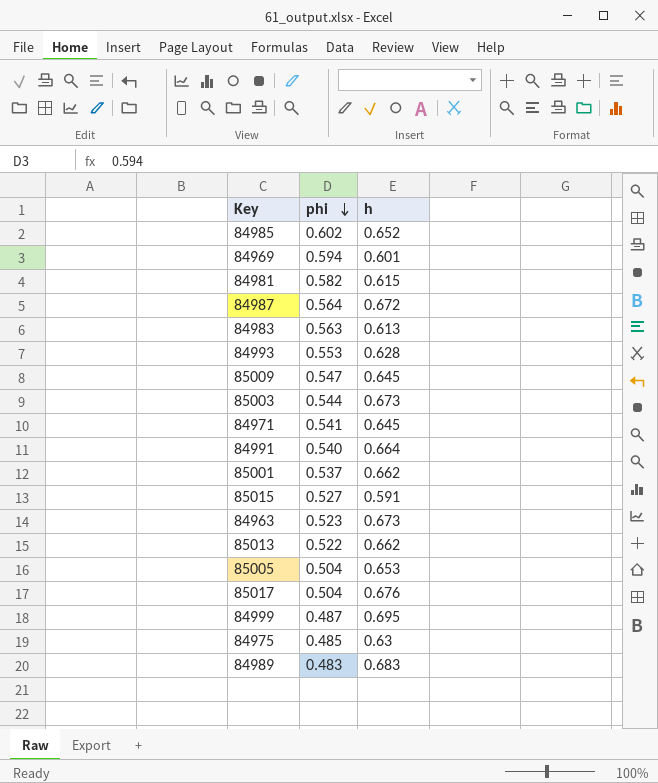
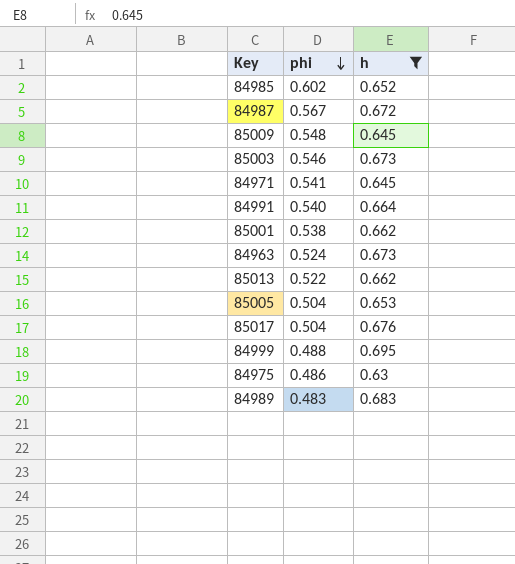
filter: none -> h >= 0.63
84987 | phi: 0.564 -> 0.567
85009 | phi: 0.547 -> 0.548
85003 | phi: 0.544 -> 0.546
85001 | phi: 0.537 -> 0.538
84963 | phi: 0.523 -> 0.524
84999 | phi: 0.487 -> 0.488
84975 | phi: 0.485 -> 0.486

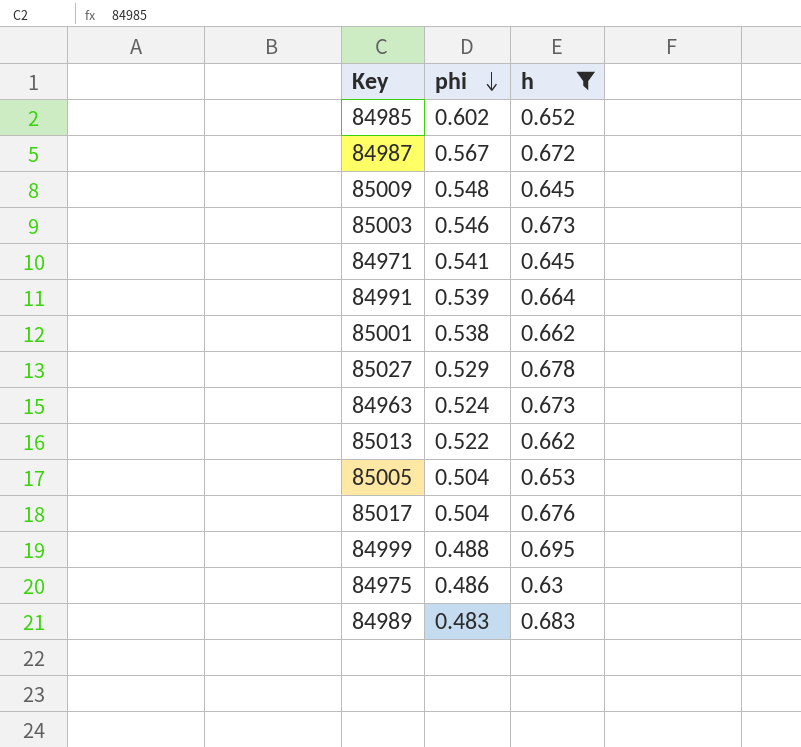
84991 | phi: 0.540 -> 0.539
row 85027: none -> 0.529 | 0.678

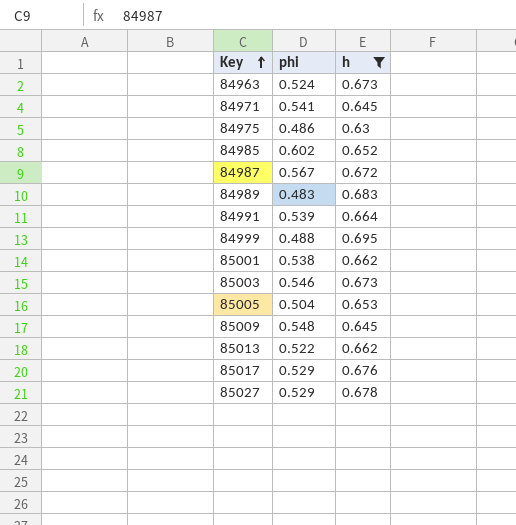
row order: phi descending -> Key ascending
85017 | phi: 0.504 -> 0.529

